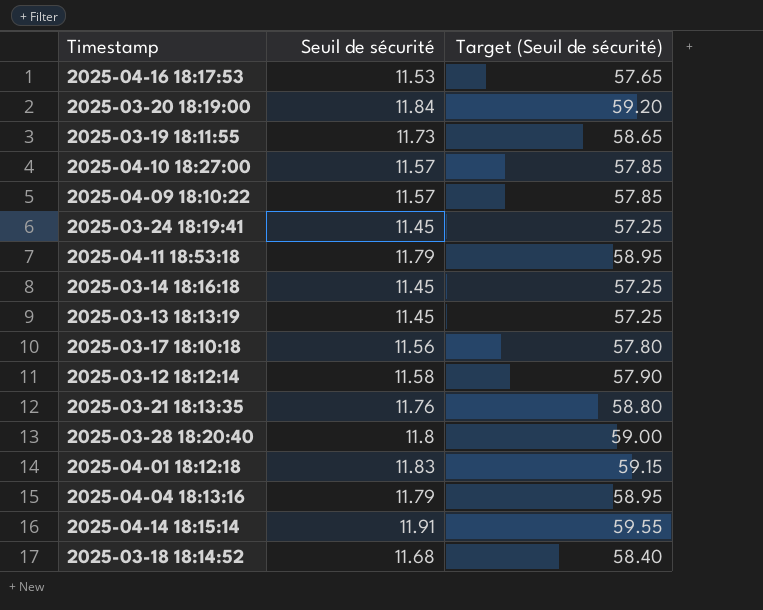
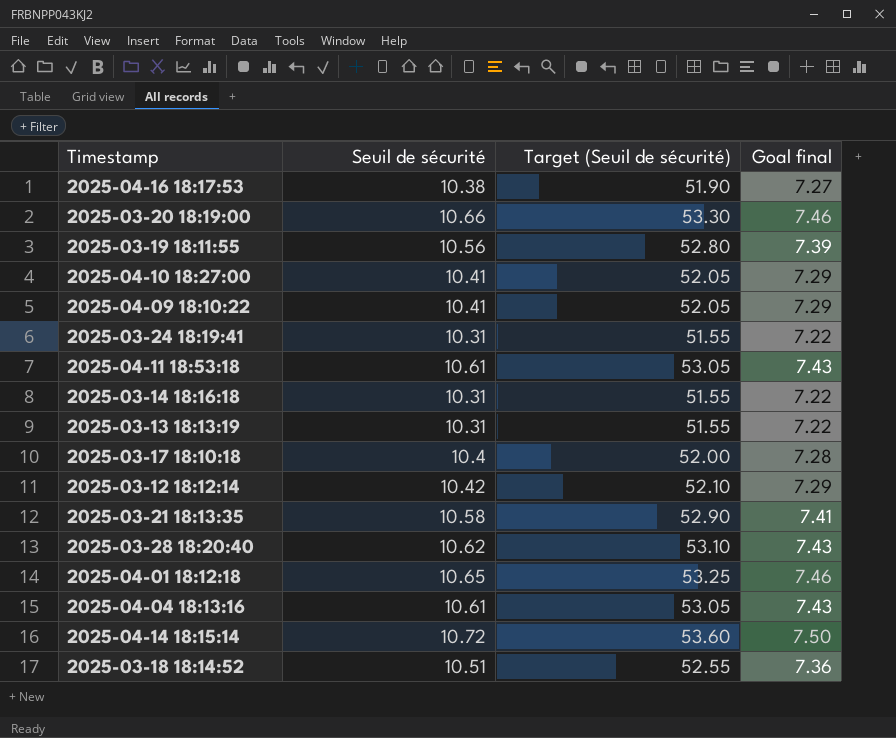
column Goal final | formula: none -> [Seuil de sécurité] * 0.7
2025-04-16 18:17:53 | Seuil de sécurité: 11.53 -> 10.38
2025-04-16 18:17:53 | Target (Seuil de sécurité): 57.65 -> 51.90
2025-03-20 18:19:00 | Seuil de sécurité: 11.84 -> 10.66
2025-03-20 18:19:00 | Target (Seuil de sécurité): 59.20 -> 53.30
2025-03-19 18:11:55 | Seuil de sécurité: 11.73 -> 10.56
2025-03-19 18:11:55 | Target (Seuil de sécurité): 58.65 -> 52.80
2025-04-10 18:27:00 | Seuil de sécurité: 11.57 -> 10.41
2025-04-10 18:27:00 | Target (Seuil de sécurité): 57.85 -> 52.05
2025-04-09 18:10:22 | Seuil de sécurité: 11.57 -> 10.41
2025-04-09 18:10:22 | Target (Seuil de sécurité): 57.85 -> 52.05
2025-03-24 18:19:41 | Seuil de sécurité: 11.45 -> 10.31
2025-03-24 18:19:41 | Target (Seuil de sécurité): 57.25 -> 51.55
2025-04-11 18:53:18 | Seuil de sécurité: 11.79 -> 10.61
2025-04-11 18:53:18 | Target (Seuil de sécurité): 58.95 -> 53.05
2025-03-14 18:16:18 | Seuil de sécurité: 11.45 -> 10.31
2025-03-14 18:16:18 | Target (Seuil de sécurité): 57.25 -> 51.55
2025-03-13 18:13:19 | Seuil de sécurité: 11.45 -> 10.31
2025-03-13 18:13:19 | Target (Seuil de sécurité): 57.25 -> 51.55
2025-03-17 18:10:18 | Seuil de sécurité: 11.56 -> 10.4
2025-03-17 18:10:18 | Target (Seuil de sécurité): 57.80 -> 52.00
2025-03-12 18:12:14 | Seuil de sécurité: 11.58 -> 10.42
2025-03-12 18:12:14 | Target (Seuil de sécurité): 57.90 -> 52.10
2025-03-21 18:13:35 | Seuil de sécurité: 11.76 -> 10.58
2025-03-21 18:13:35 | Target (Seuil de sécurité): 58.80 -> 52.90
2025-03-28 18:20:40 | Seuil de sécurité: 11.8 -> 10.62
2025-03-28 18:20:40 | Target (Seuil de sécurité): 59.00 -> 53.10
2025-04-01 18:12:18 | Seuil de sécurité: 11.83 -> 10.65
2025-04-01 18:12:18 | Target (Seuil de sécurité): 59.15 -> 53.25
2025-04-04 18:13:16 | Seuil de sécurité: 11.79 -> 10.61
2025-04-04 18:13:16 | Target (Seuil de sécurité): 58.95 -> 53.05
2025-04-14 18:15:14 | Seuil de sécurité: 11.91 -> 10.72
2025-04-14 18:15:14 | Target (Seuil de sécurité): 59.55 -> 53.60
2025-03-18 18:14:52 | Seuil de sécurité: 11.68 -> 10.51
2025-03-18 18:14:52 | Target (Seuil de sécurité): 58.40 -> 52.55

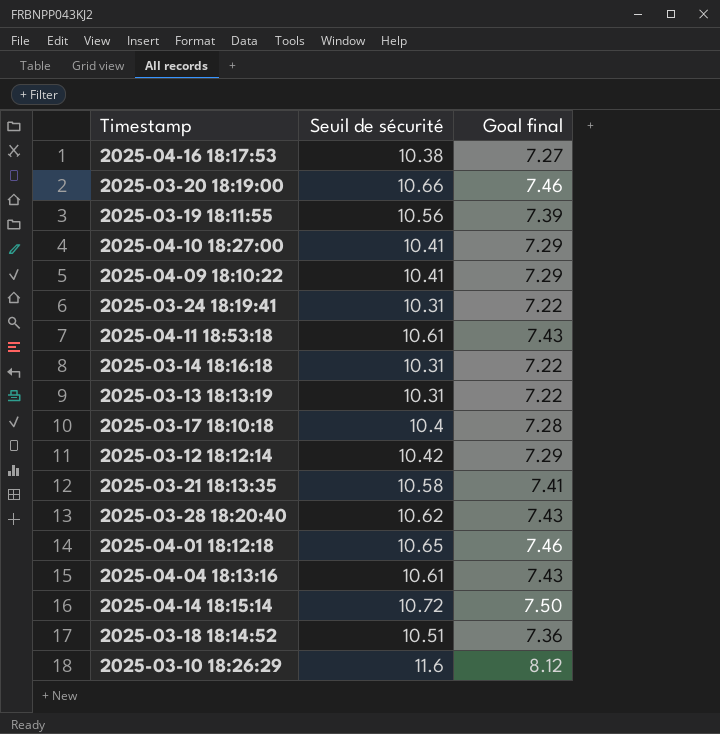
column Target (Seuil de sécurité) | formula: [Seuil de sécurité] * 5 -> none
row 2025-03-10 18:26:29: none -> 11.6 | 8.12

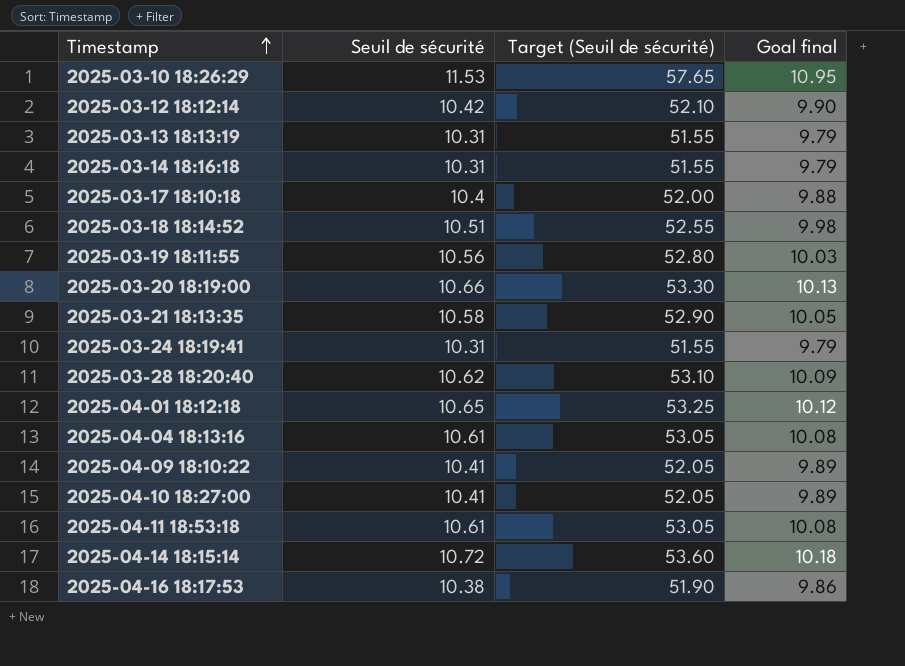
row order: none -> Timestamp ascending
column Target (Seuil de sécurité) | formula: none -> [Seuil de sécurité] * 5
column Goal final | formula: [Seuil de sécurité] * 0.7 -> [Seuil de sécurité] * 0.95
2025-03-10 18:26:29 | Seuil de sécurité: 11.6 -> 11.53

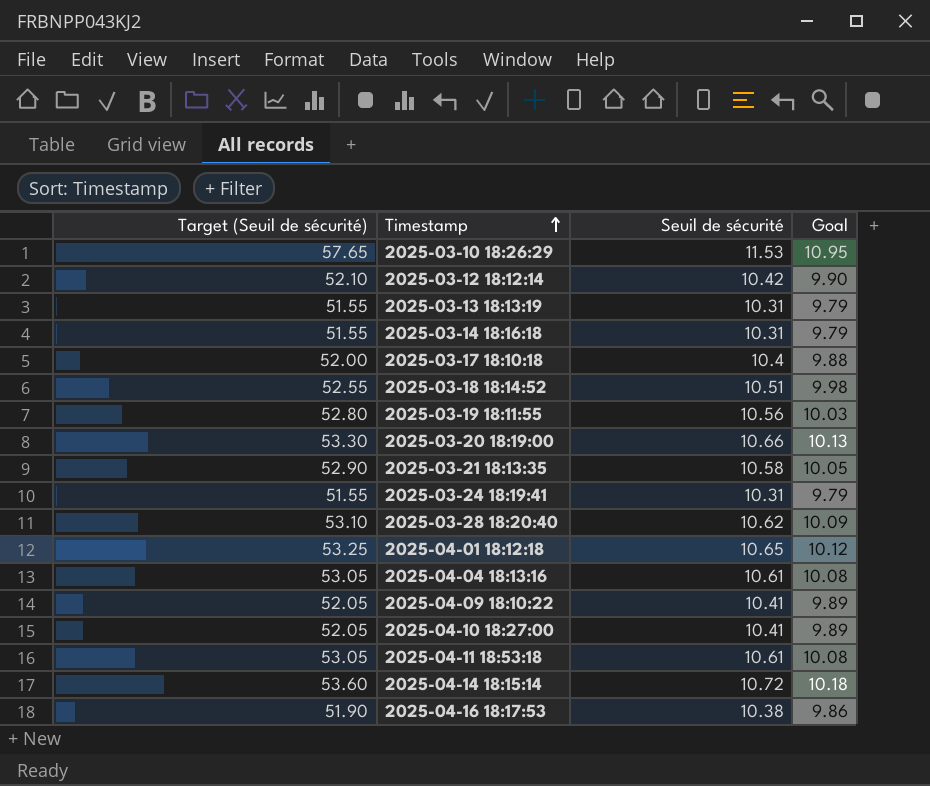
column Target (Seuil de sécurité) | position: 3 -> 1
column name: Goal final -> Goal

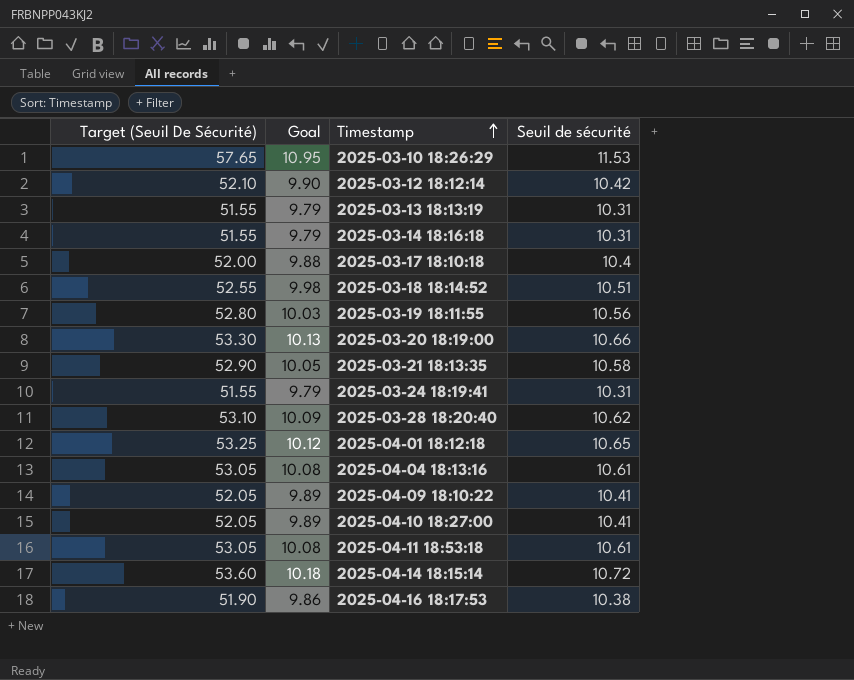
column name: Target (Seuil de sécurité) -> Target (Seuil De Sécurité)
column Goal | position: 4 -> 2

